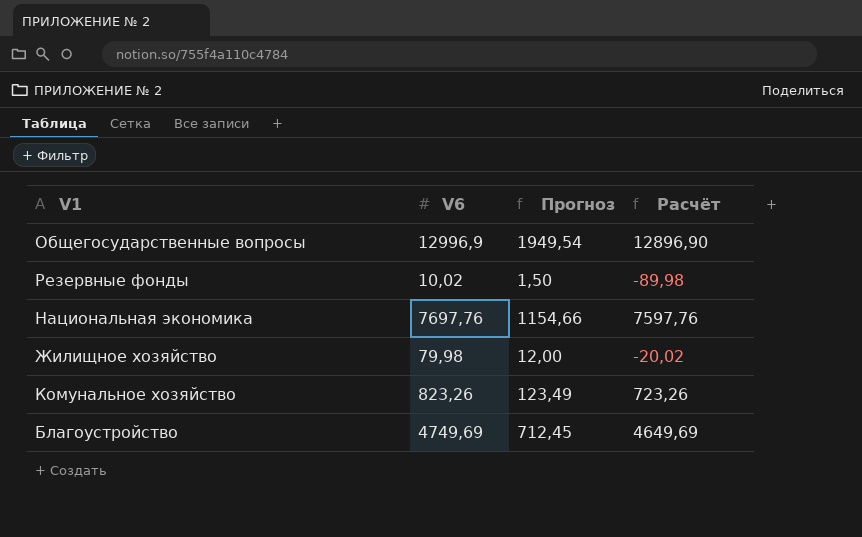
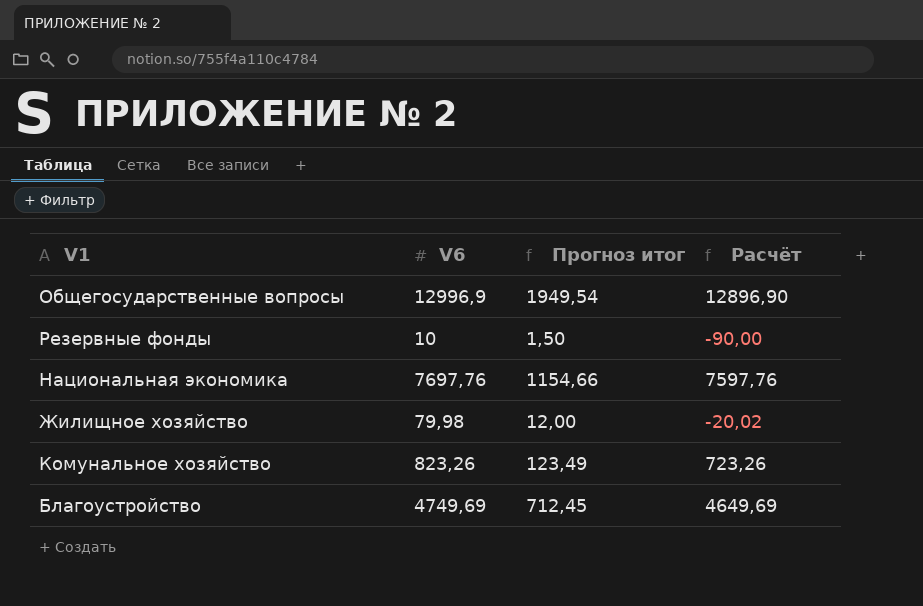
column name: Прогноз -> Прогноз итог
Резервные фонды | V6: 10,02 -> 10
Резервные фонды | Расчёт: -89,98 -> -90,00

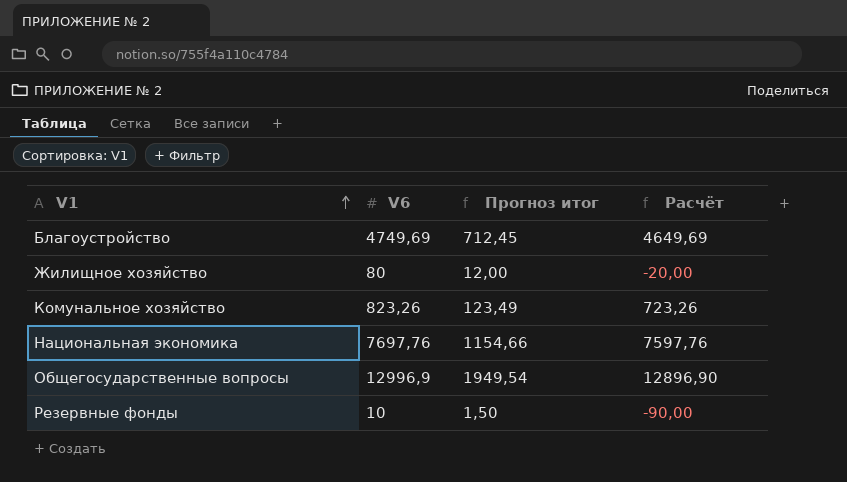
row order: none -> V1 ascending
Жилищное хозяйство | V6: 79,98 -> 80
Жилищное хозяйство | Расчёт: -20,02 -> -20,00

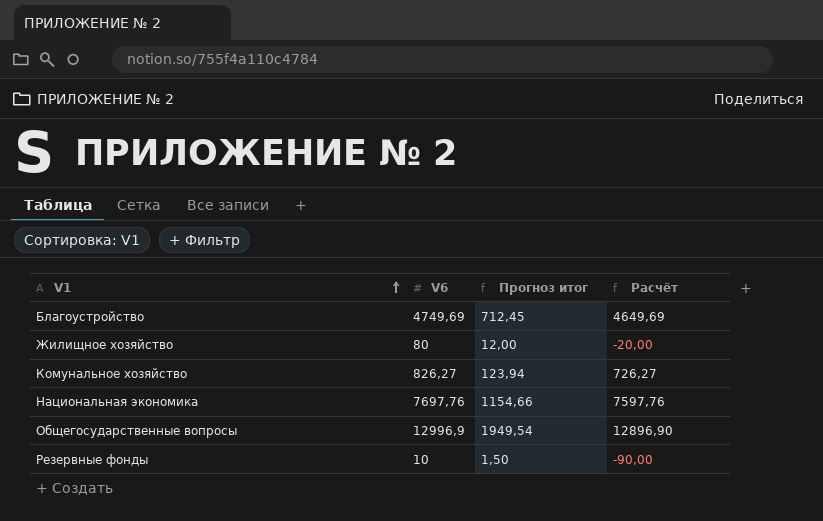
Комунальное хозяйство | V6: 823,26 -> 826,27
Комунальное хозяйство | Прогноз итог: 123,49 -> 123,94
Комунальное хозяйство | Расчёт: 723,26 -> 726,27

